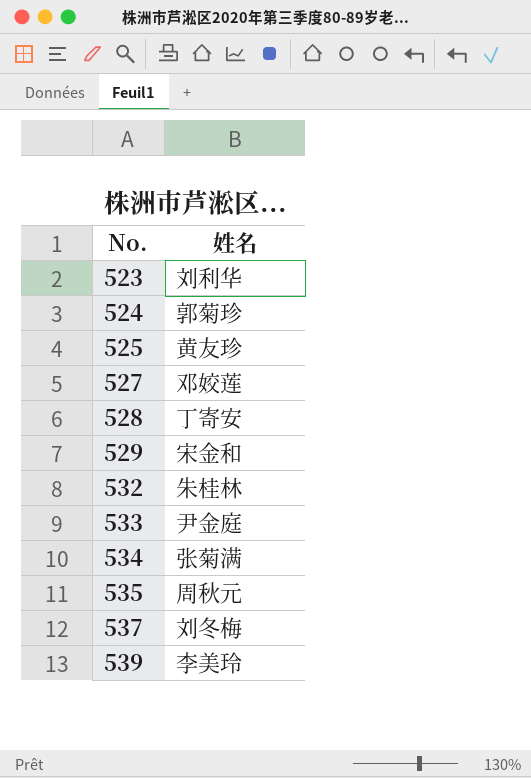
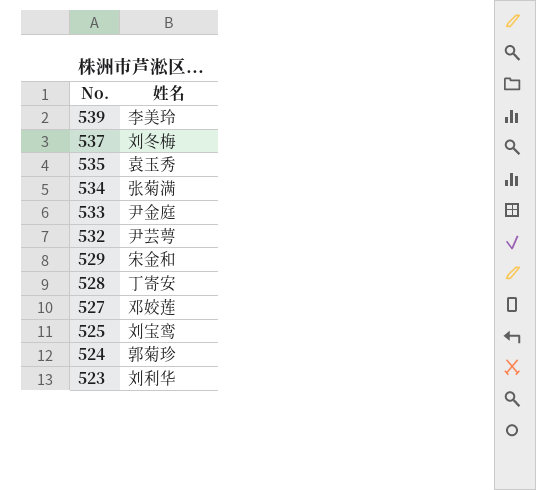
row order: No. ascending -> No. descending
535 | 姓名: 周秋元 -> 袁玉秀
532 | 姓名: 朱桂林 -> 尹芸萼
525 | 姓名: 黄友珍 -> 刘宝鸾

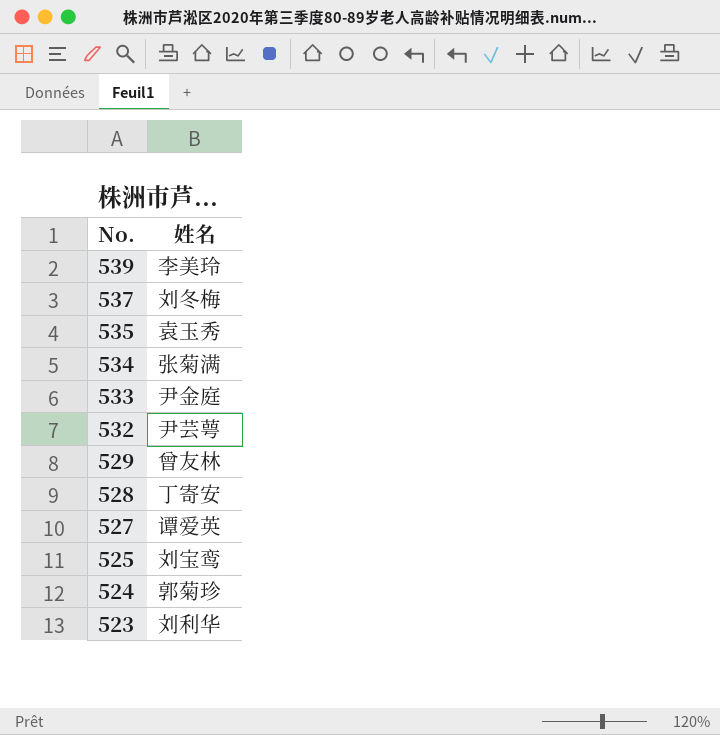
529 | 姓名: 宋金和 -> 曾友林
527 | 姓名: 邓姣莲 -> 谭爱英

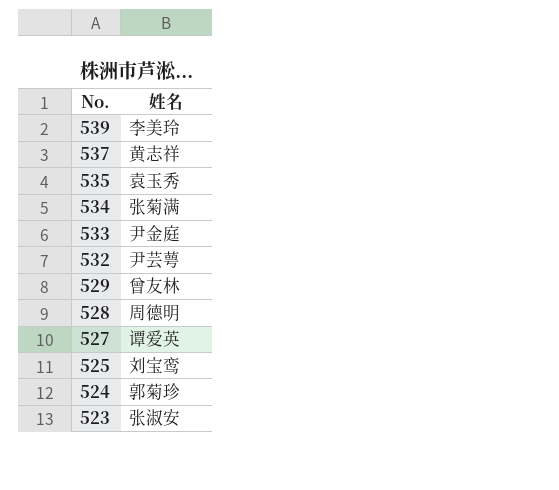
537 | 姓名: 刘冬梅 -> 黄志祥
528 | 姓名: 丁寄安 -> 周德明
523 | 姓名: 刘利华 -> 张淑安

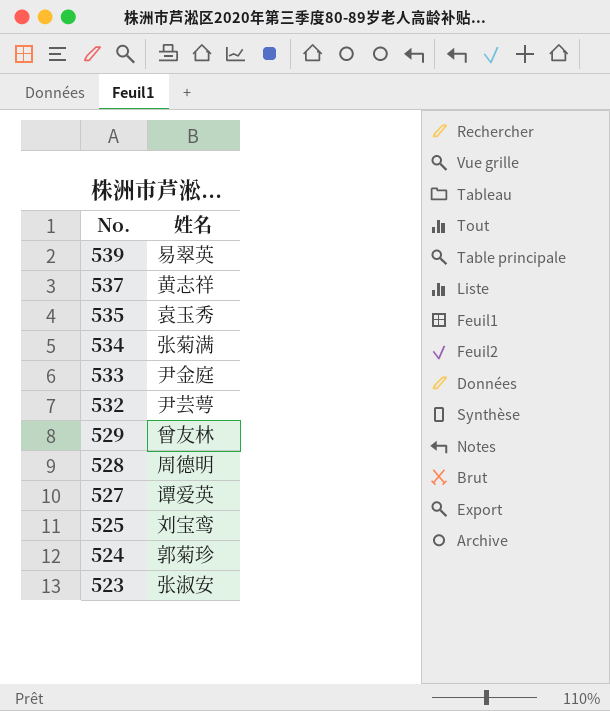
539 | 姓名: 李美玲 -> 易翠英

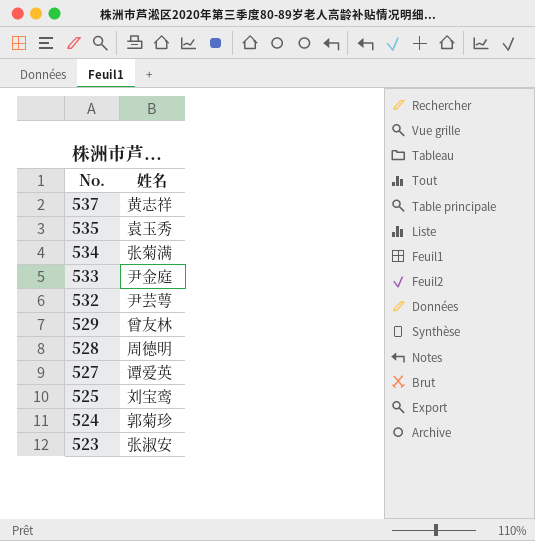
row 539: 易翠英 -> none

